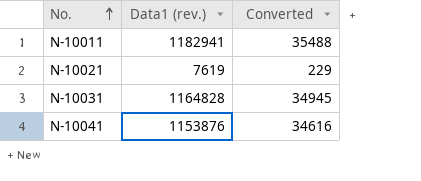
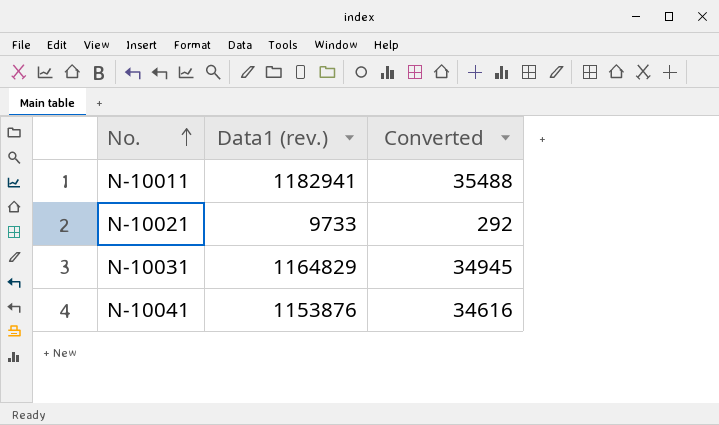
N-10021 | Data1 (rev.): 7619 -> 9733
N-10021 | Converted: 229 -> 292
N-10031 | Data1 (rev.): 1164828 -> 1164829

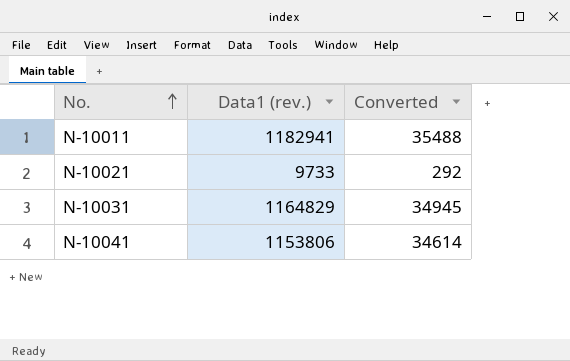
N-10041 | Data1 (rev.): 1153876 -> 1153806
N-10041 | Converted: 34616 -> 34614

